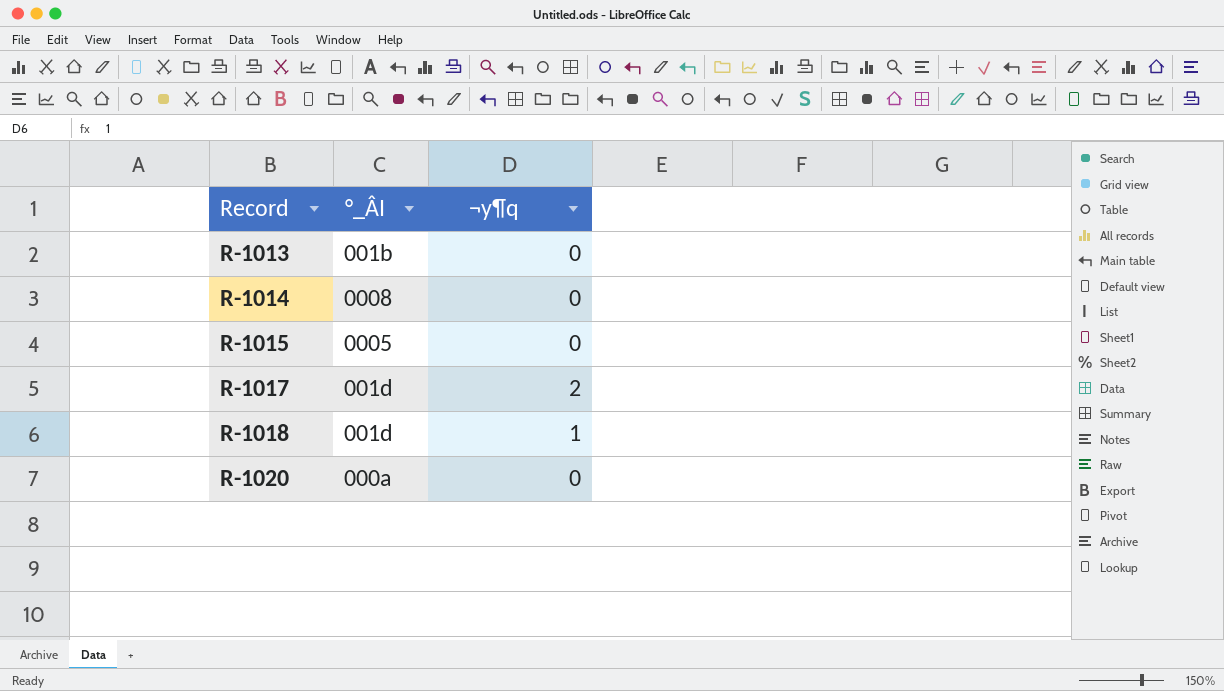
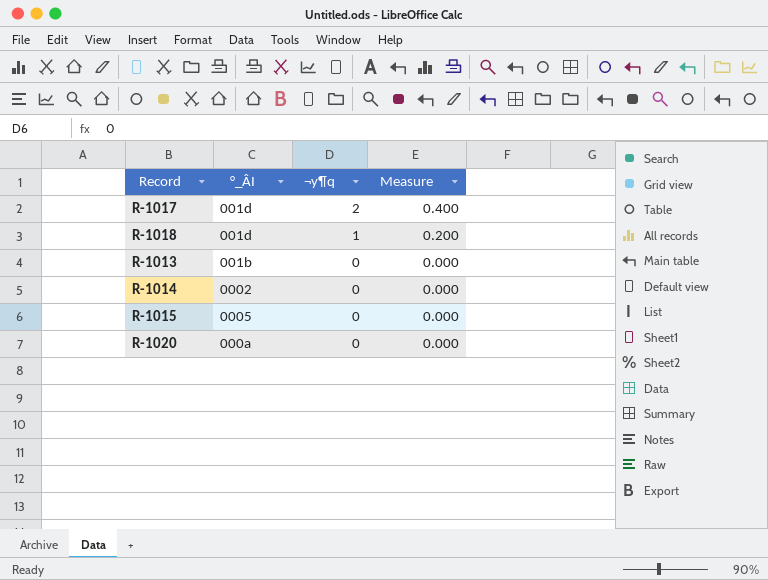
row order: Record ascending -> ¬y¶q descending
column Measure | formula: none -> [¬y¶q] * 0.2
R-1014 | °_ÂI: 0008 -> 0002

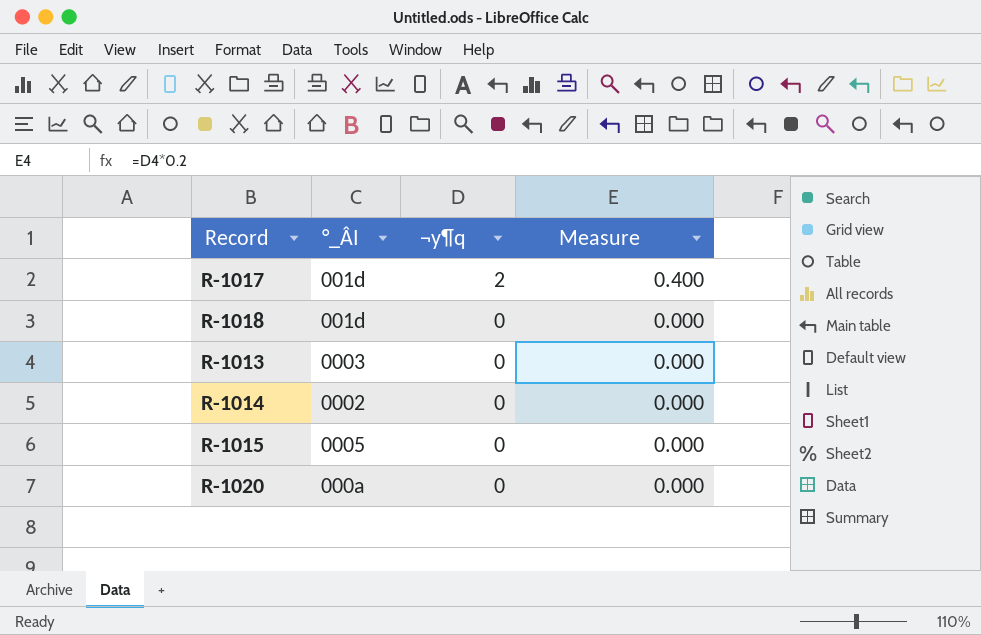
R-1018 | ¬y¶q: 1 -> 0
R-1018 | Measure: 0.200 -> 0.000
R-1013 | °_ÂI: 001b -> 0003

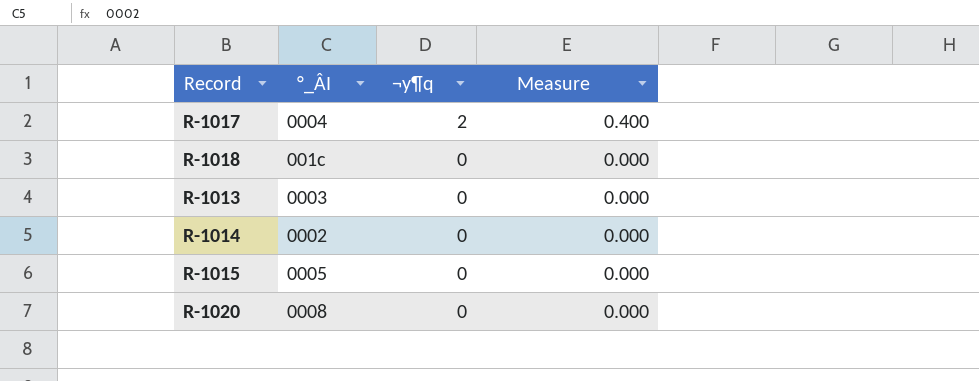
R-1017 | °_ÂI: 001d -> 0004
R-1018 | °_ÂI: 001d -> 001c
R-1020 | °_ÂI: 000a -> 0008

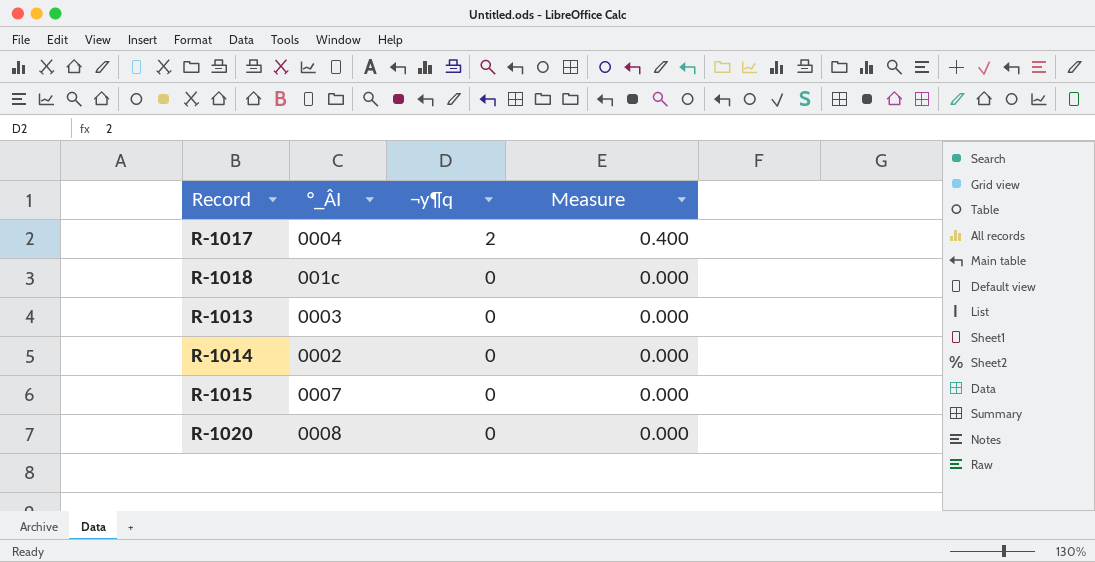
R-1015 | °_ÂI: 0005 -> 0007

